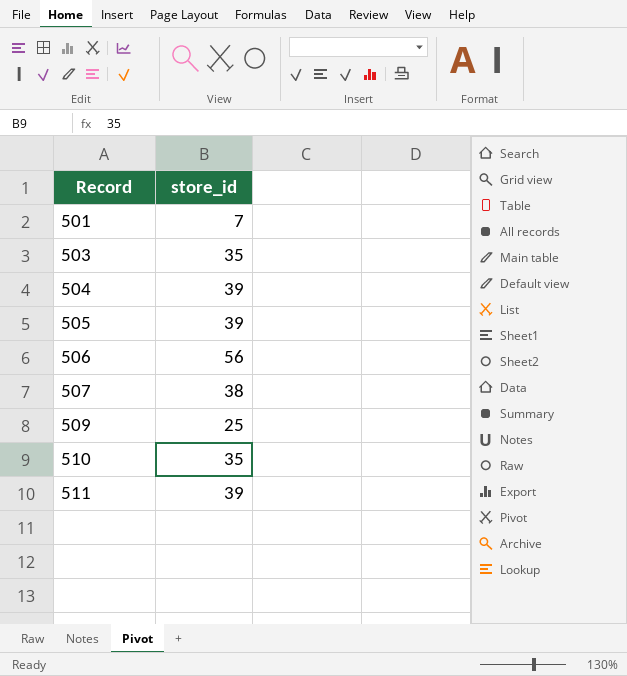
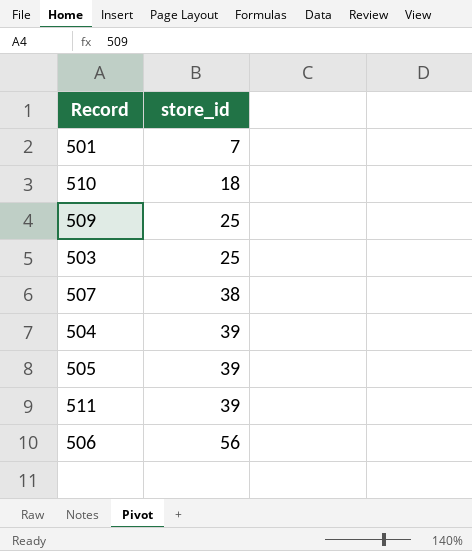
row order: Record ascending -> store_id ascending
510 | store_id: 35 -> 18
503 | store_id: 35 -> 25

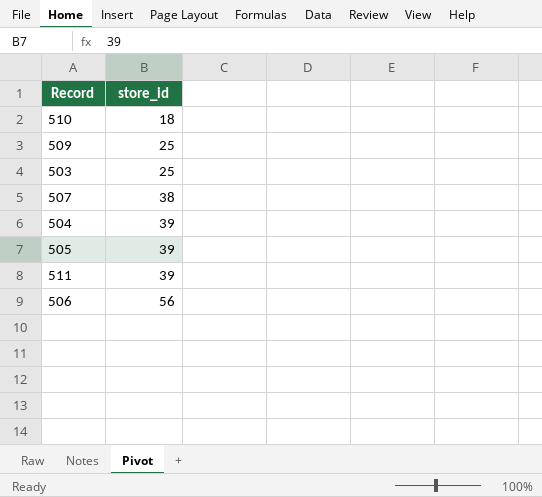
row 501: 7 -> none

